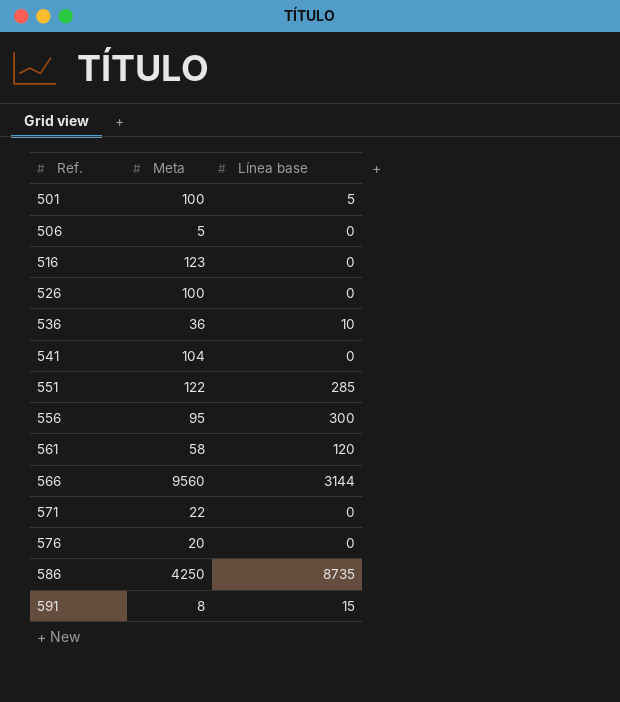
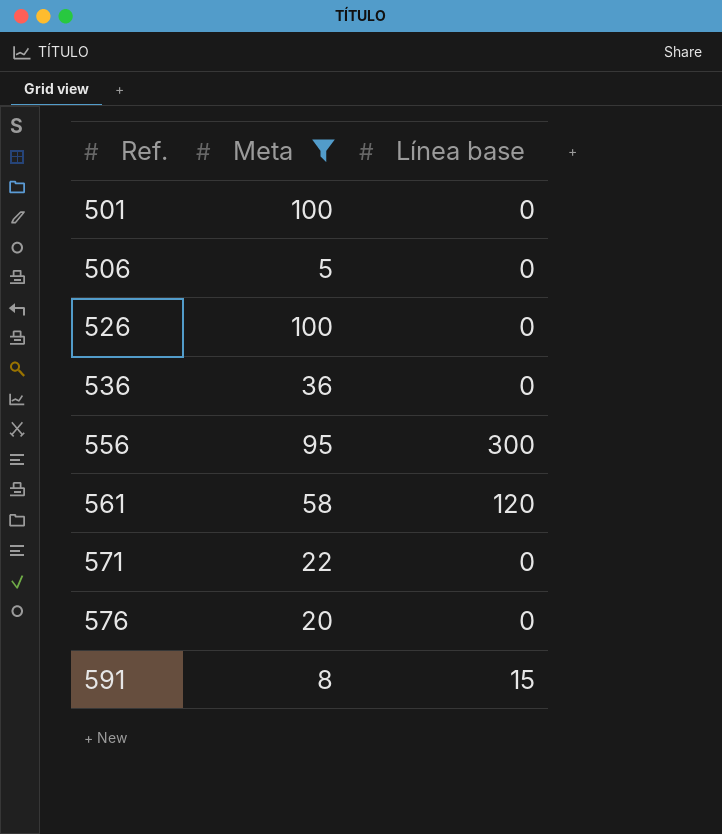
filter: none -> Meta <= 100
501 | Línea base: 5 -> 0
536 | Línea base: 10 -> 0

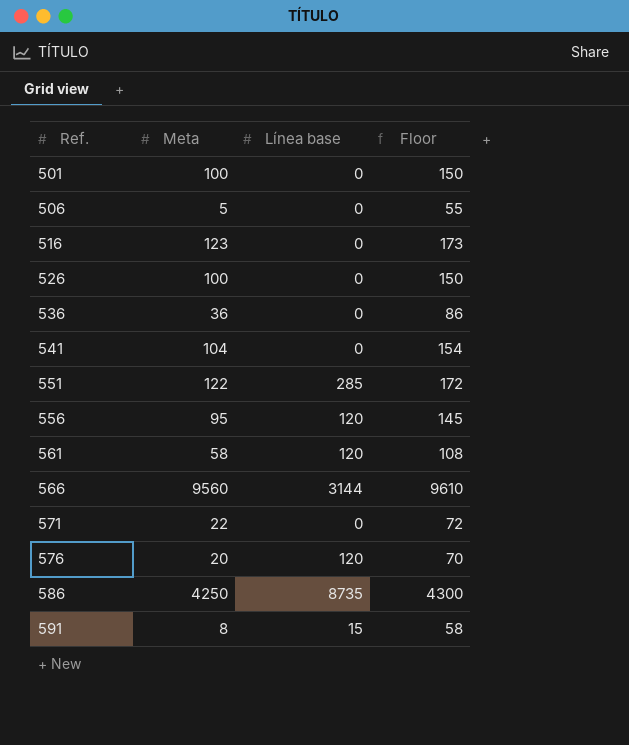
filter: Meta <= 100 -> none
column Floor | formula: none -> [Meta] + 50
556 | Línea base: 300 -> 120
576 | Línea base: 0 -> 120

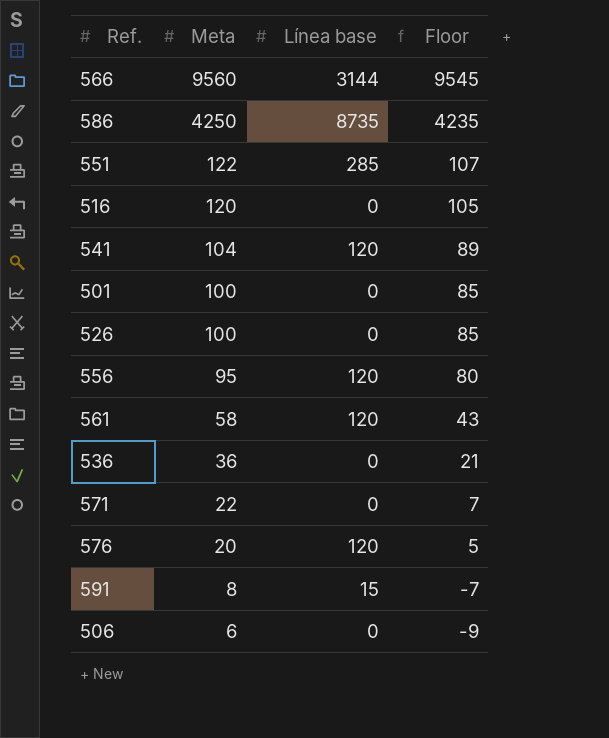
row order: Ref. ascending -> Meta descending
column Floor | formula: [Meta] + 50 -> [Meta] - 15
516 | Meta: 123 -> 120
541 | Línea base: 0 -> 120
506 | Meta: 5 -> 6

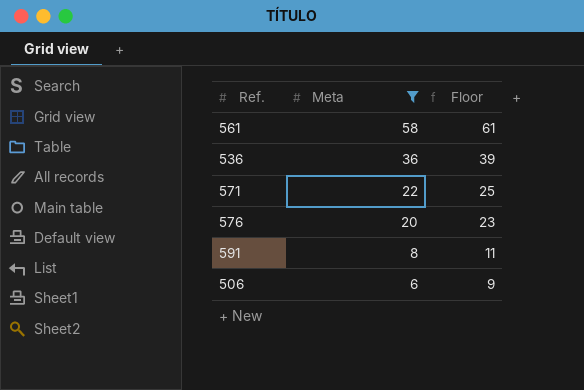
filter: none -> Meta <= 58
column Línea base | position: 3 -> none
column Floor | formula: [Meta] - 15 -> [Meta] + 3

